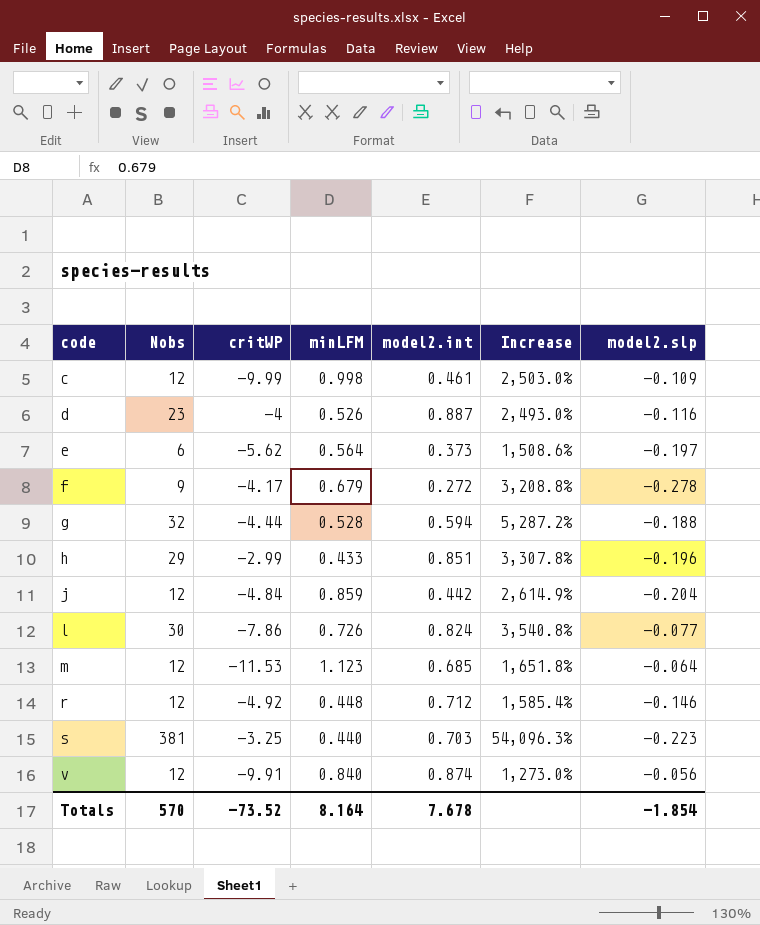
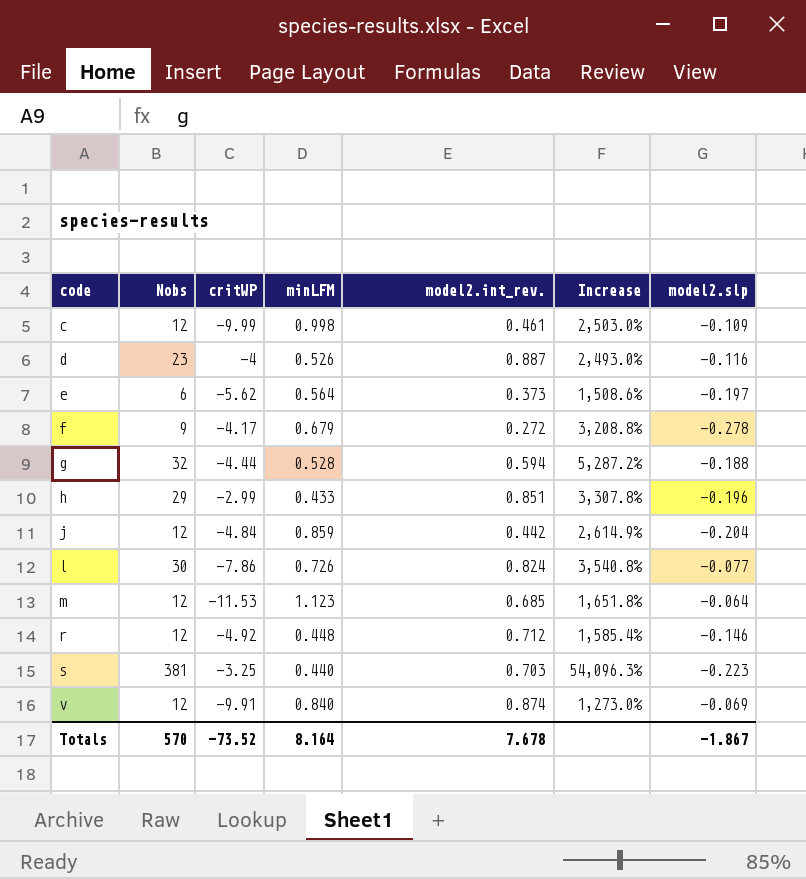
column name: model2.int -> model2.int_rev.
v | model2.slp: -0.056 -> -0.069
Totals | model2.slp: -1.854 -> -1.867

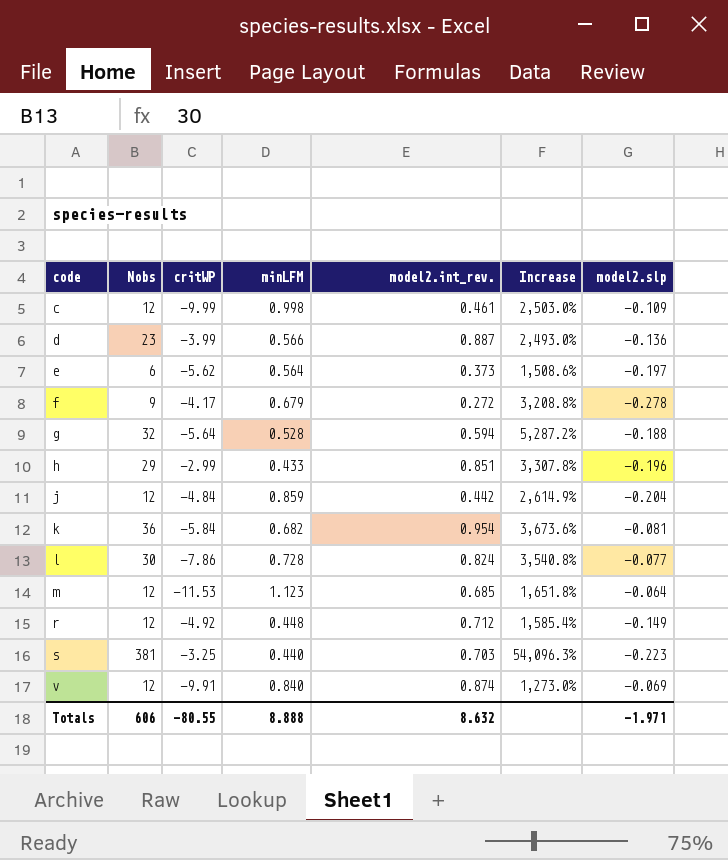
d | critWP: -4 -> -3.99
d | minLFM: 0.526 -> 0.566
d | model2.slp: -0.116 -> -0.136
g | critWP: -4.44 -> -5.64
row k: none -> 36 | -5.84 | 0.682 | 0.954 | 3,673.6% | -0.081
l | minLFM: 0.726 -> 0.728
r | model2.slp: -0.146 -> -0.149
Totals | Nobs: 570 -> 606
Totals | critWP: -73.52 -> -80.55
Totals | minLFM: 8.164 -> 8.888
Totals | model2.int_rev.: 7.678 -> 8.632
Totals | model2.slp: -1.867 -> -1.971

